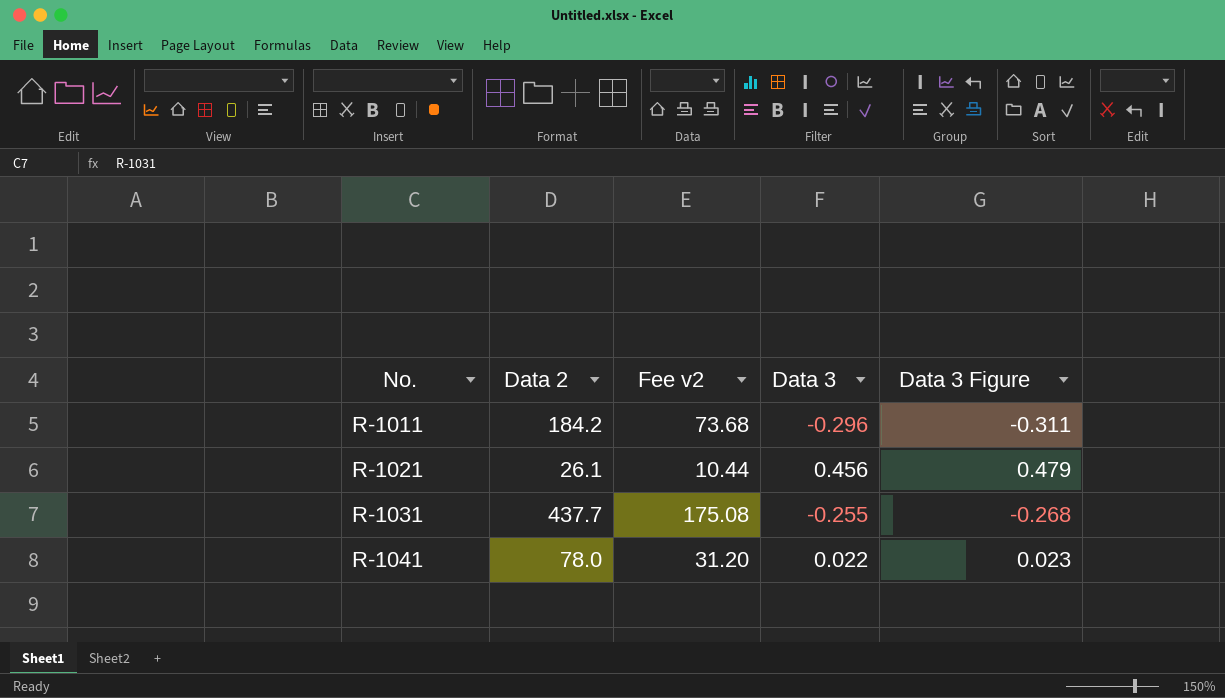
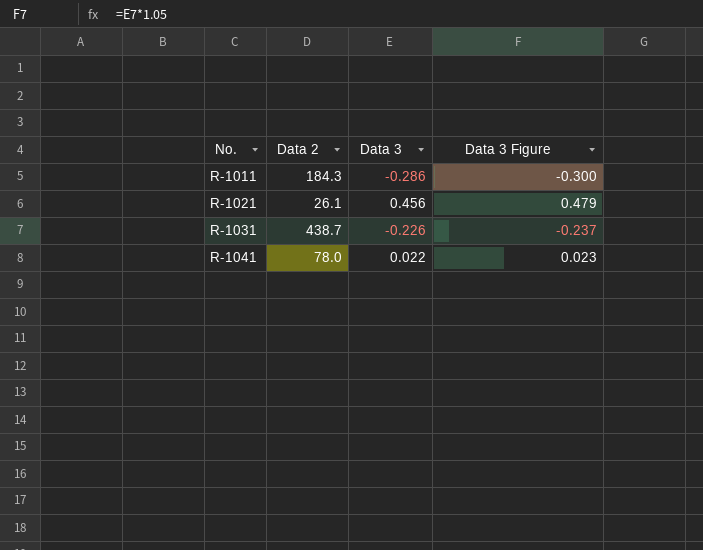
column Fee v2 | formula: [Data 2] * 0.4 -> none
R-1011 | Data 2: 184.2 -> 184.3
R-1011 | Data 3: -0.296 -> -0.286
R-1011 | Data 3 Figure: -0.311 -> -0.300
R-1031 | Data 2: 437.7 -> 438.7
R-1031 | Data 3: -0.255 -> -0.226
R-1031 | Data 3 Figure: -0.268 -> -0.237

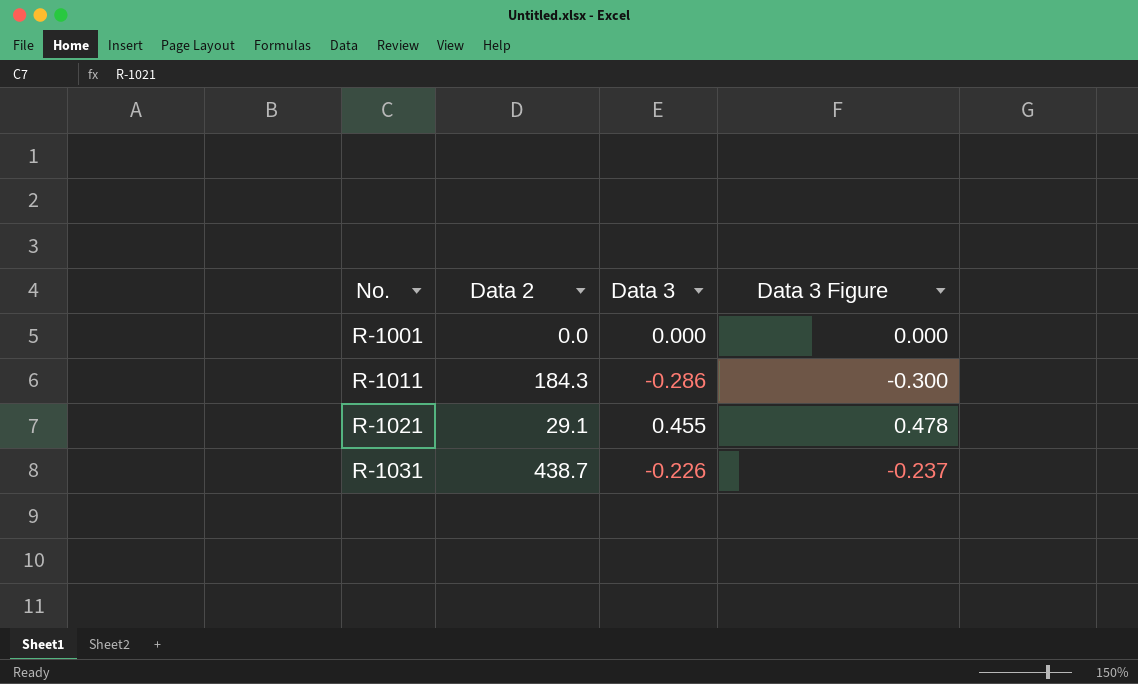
row R-1041: 78.0 | 0.022 | 0.023 -> none
row R-1001: none -> 0.0 | 0.000 | 0.000
R-1021 | Data 2: 26.1 -> 29.1
R-1021 | Data 3: 0.456 -> 0.455
R-1021 | Data 3 Figure: 0.479 -> 0.478

